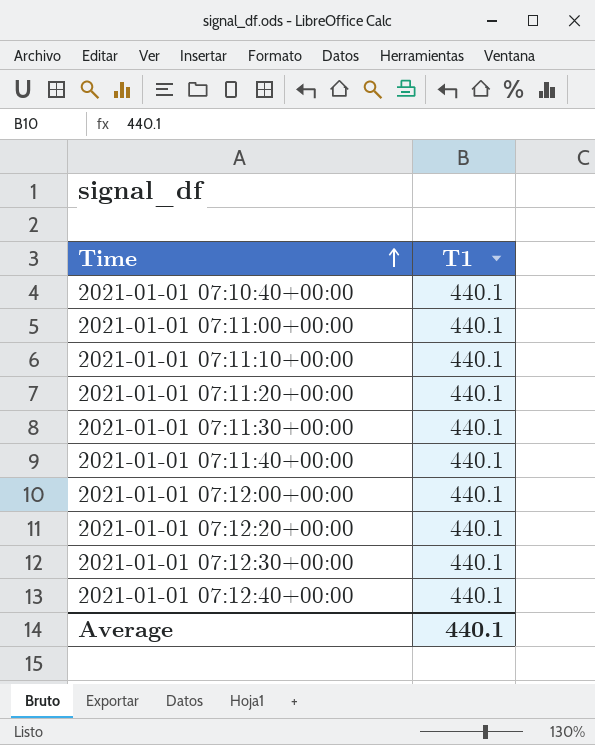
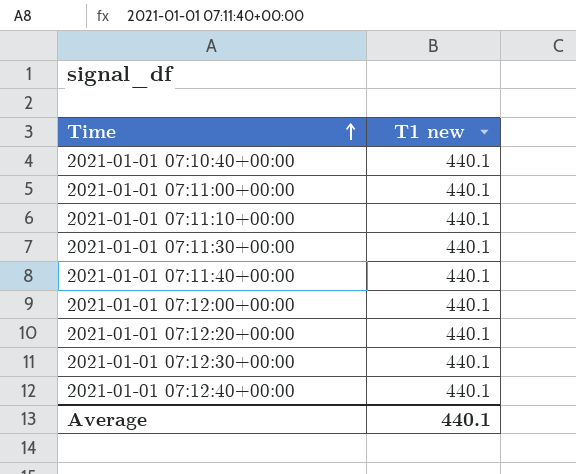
column name: T1 -> T1 new
row 2021-01-01 07:11:20+00:00: 440.1 -> none

